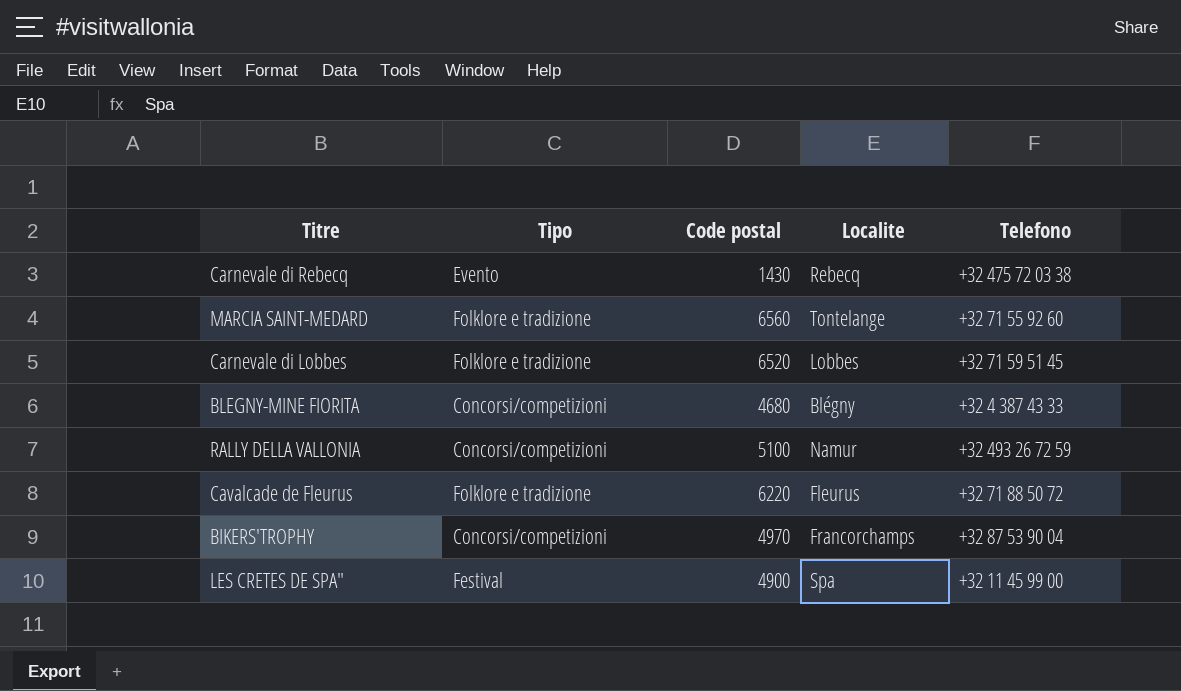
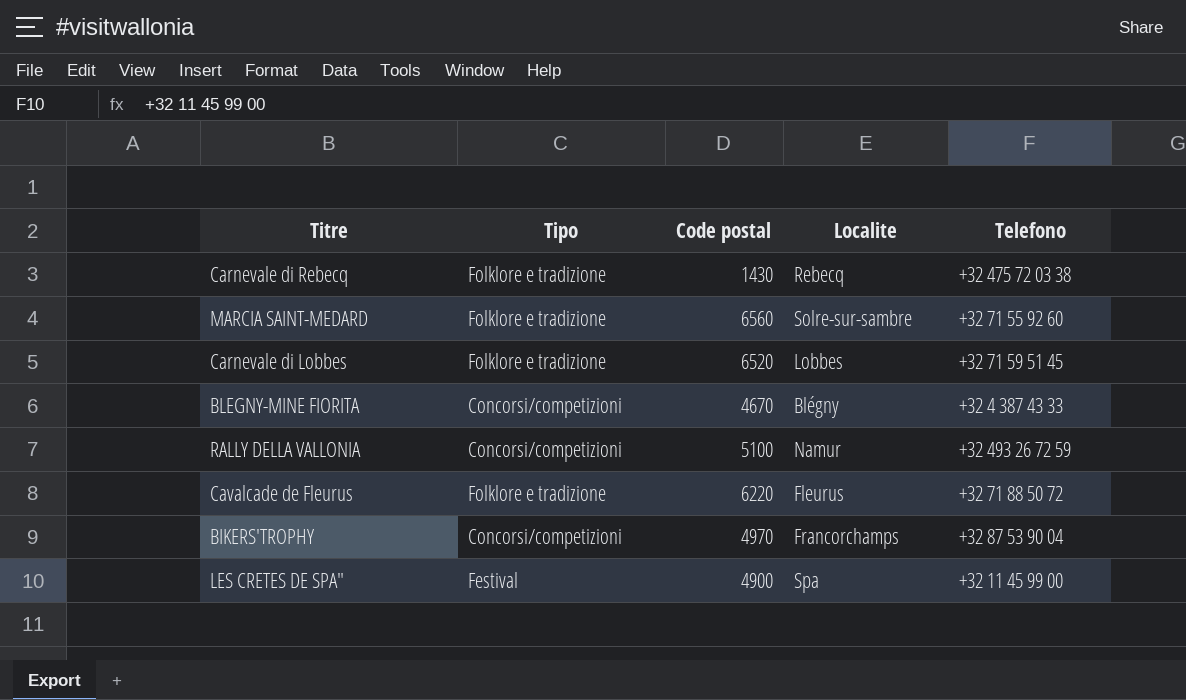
Carnevale di Rebecq | Tipo: Evento -> Folklore e tradizione
MARCIA SAINT-MEDARD | Localite: Tontelange -> Solre-sur-sambre
BLEGNY-MINE FIORITA | Code postal: 4680 -> 4670

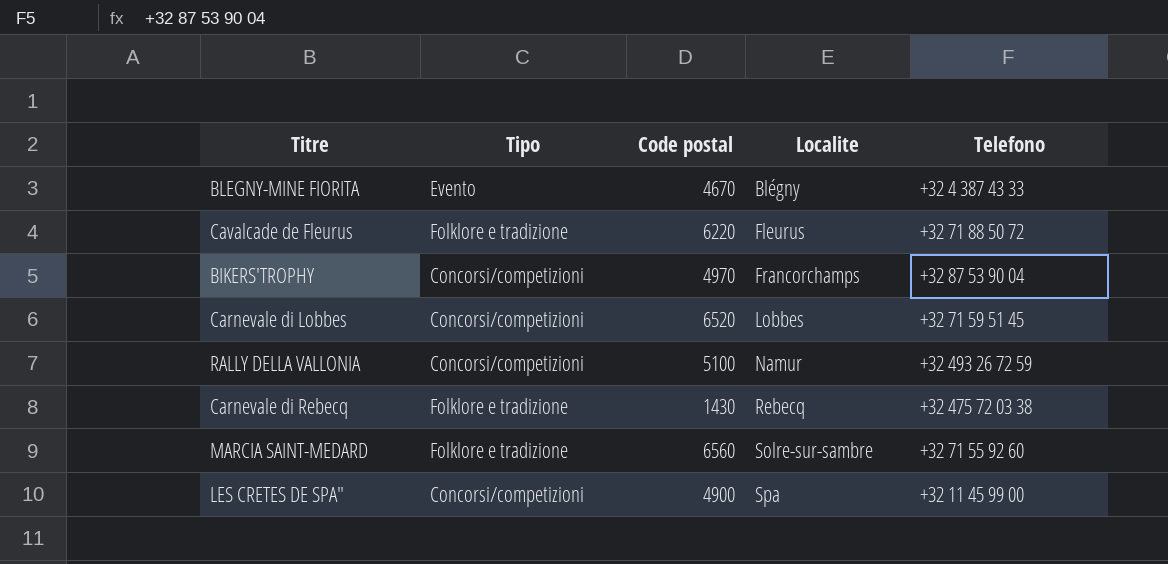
row order: none -> Localite ascending
BLEGNY-MINE FIORITA | Tipo: Concorsi/competizioni -> Evento
Carnevale di Lobbes | Tipo: Folklore e tradizione -> Concorsi/competizioni
LES CRETES DE SPA" | Tipo: Festival -> Concorsi/competizioni

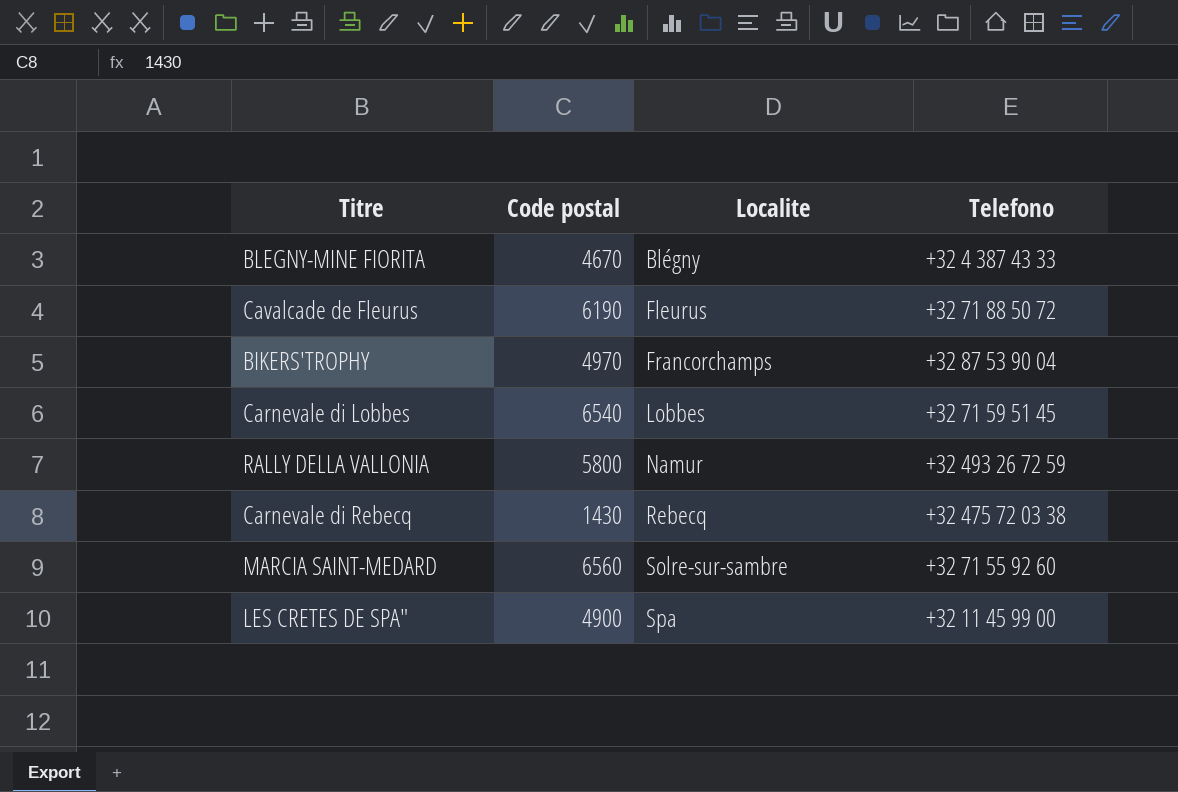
column Tipo | position: 2 -> none
Cavalcade de Fleurus | Code postal: 6220 -> 6190
Carnevale di Lobbes | Code postal: 6520 -> 6540
RALLY DELLA VALLONIA | Code postal: 5100 -> 5800

